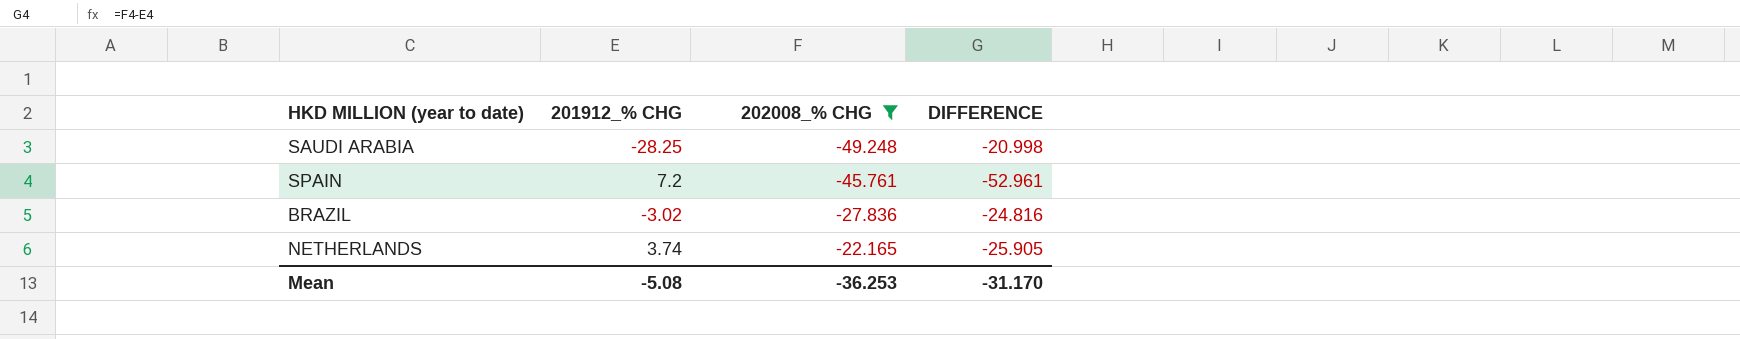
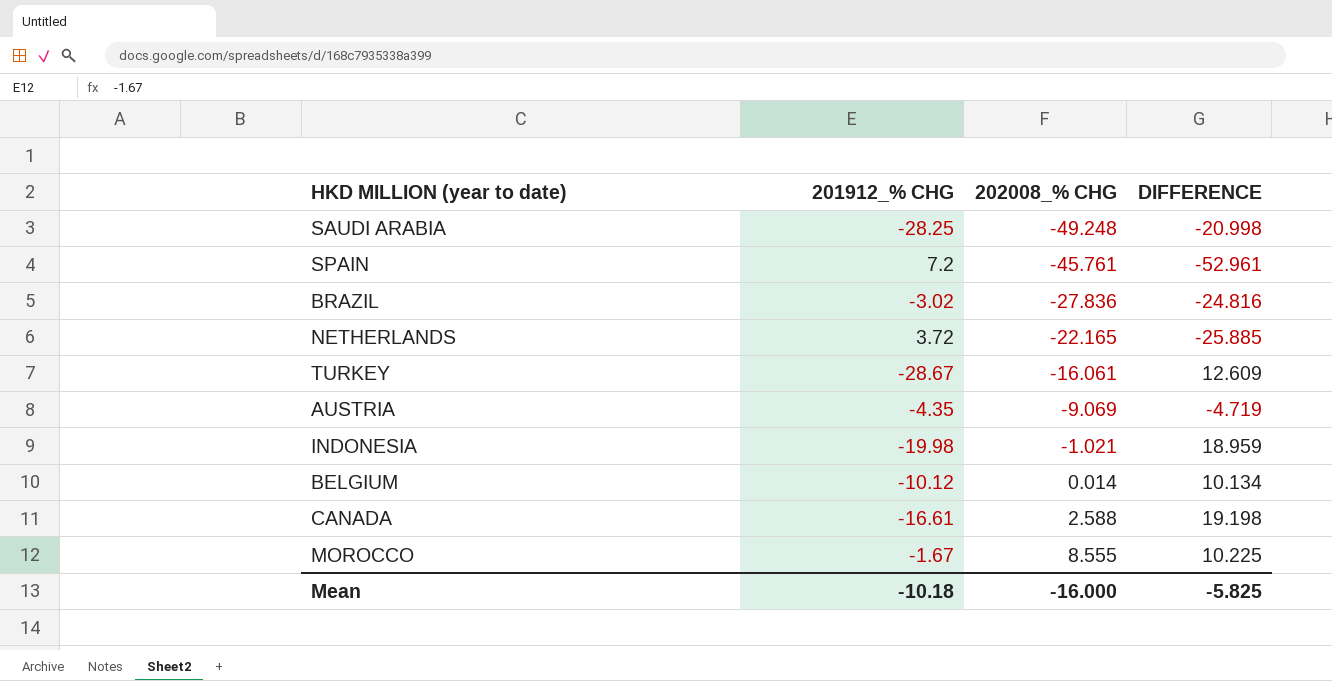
filter: 202008_% CHG <= -22.165 -> none
NETHERLANDS | 201912_% CHG: 3.74 -> 3.72
NETHERLANDS | DIFFERENCE: -25.905 -> -25.885
Mean | 201912_% CHG: -5.08 -> -10.18
Mean | 202008_% CHG: -36.253 -> -16.000
Mean | DIFFERENCE: -31.170 -> -5.825

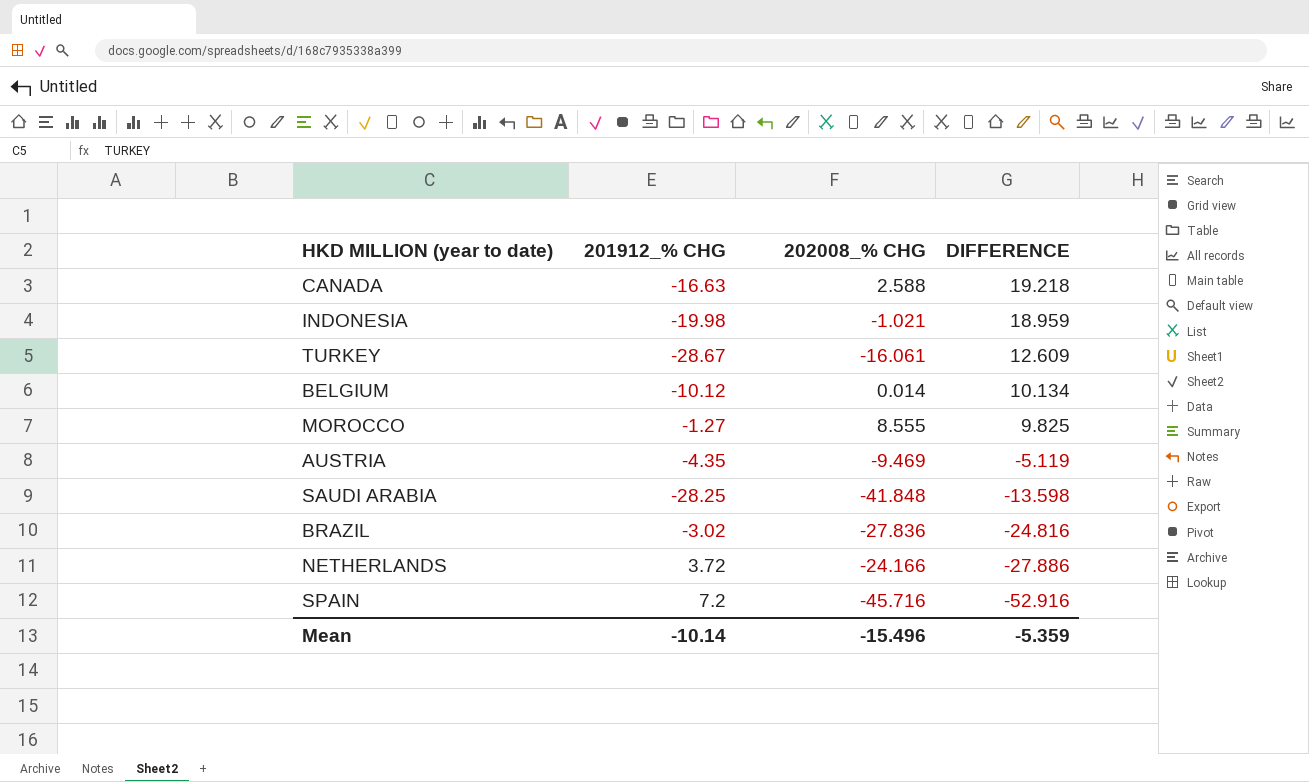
row order: 202008_% CHG ascending -> DIFFERENCE descending
CANADA | 201912_% CHG: -16.61 -> -16.63
CANADA | DIFFERENCE: 19.198 -> 19.218
MOROCCO | 201912_% CHG: -1.67 -> -1.27
MOROCCO | DIFFERENCE: 10.225 -> 9.825
AUSTRIA | 202008_% CHG: -9.069 -> -9.469
AUSTRIA | DIFFERENCE: -4.719 -> -5.119
SAUDI ARABIA | 202008_% CHG: -49.248 -> -41.848
SAUDI ARABIA | DIFFERENCE: -20.998 -> -13.598
NETHERLANDS | 202008_% CHG: -22.165 -> -24.166
NETHERLANDS | DIFFERENCE: -25.885 -> -27.886
SPAIN | 202008_% CHG: -45.761 -> -45.716
SPAIN | DIFFERENCE: -52.961 -> -52.916
Mean | 201912_% CHG: -10.18 -> -10.14
Mean | 202008_% CHG: -16.000 -> -15.496
Mean | DIFFERENCE: -5.825 -> -5.359

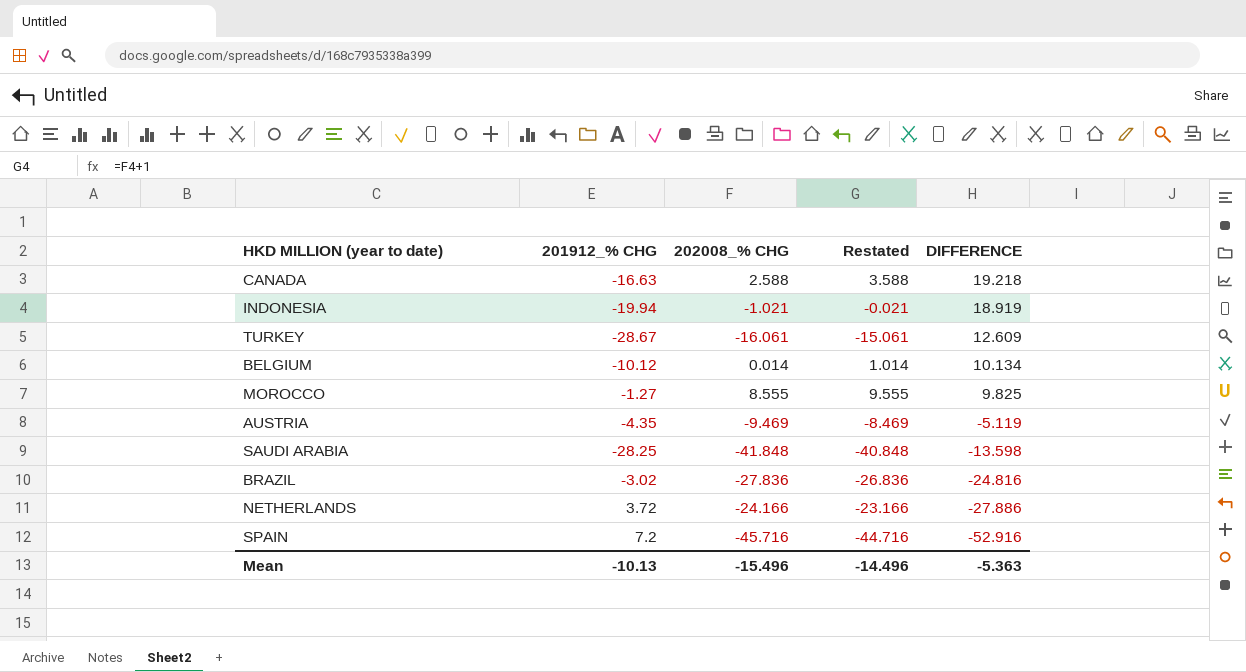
column Restated | formula: none -> [202008_% CHG] + 1
INDONESIA | 201912_% CHG: -19.98 -> -19.94
INDONESIA | DIFFERENCE: 18.959 -> 18.919
Mean | 201912_% CHG: -10.14 -> -10.13
Mean | DIFFERENCE: -5.359 -> -5.363

